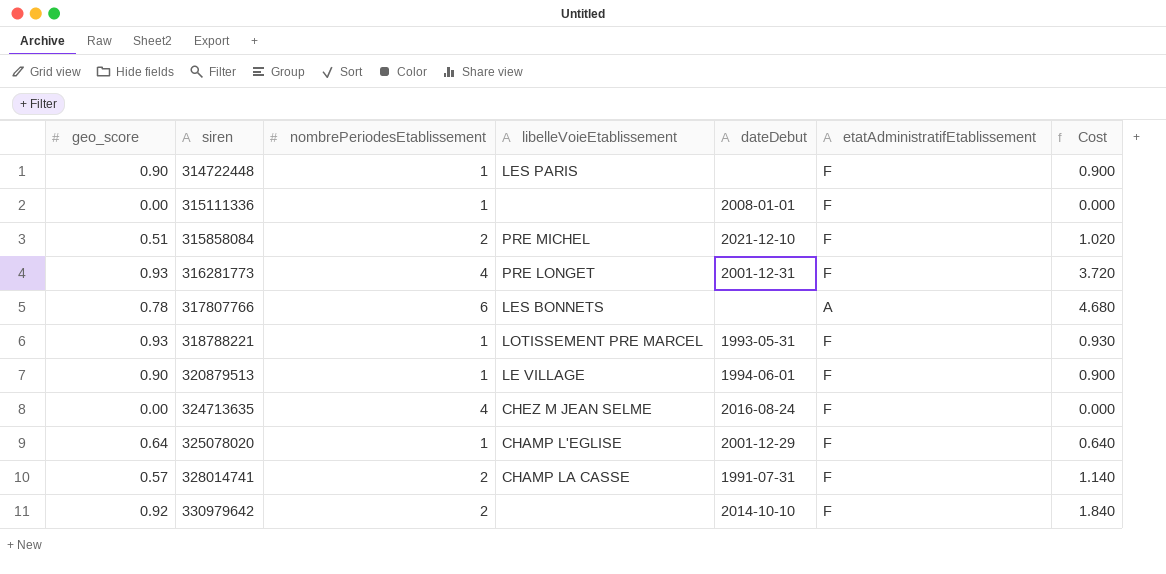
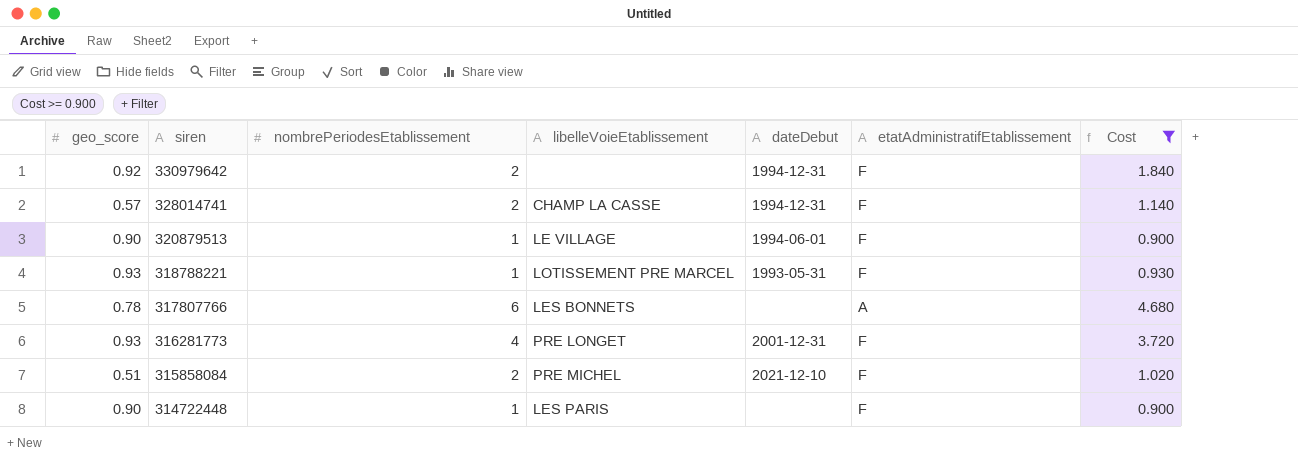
filter: none -> Cost >= 0.900
row order: siren ascending -> siren descending
330979642 | dateDebut: 2014-10-10 -> 1994-12-31
328014741 | dateDebut: 1991-07-31 -> 1994-12-31

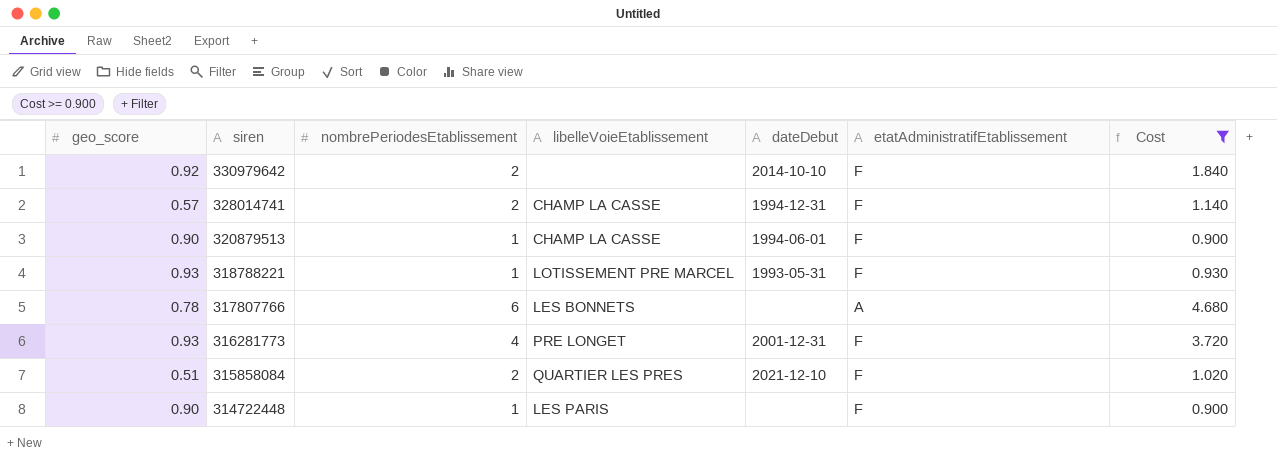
330979642 | dateDebut: 1994-12-31 -> 2014-10-10
320879513 | libelleVoieEtablissement: LE VILLAGE -> CHAMP LA CASSE
315858084 | libelleVoieEtablissement: PRE MICHEL -> QUARTIER LES PRES

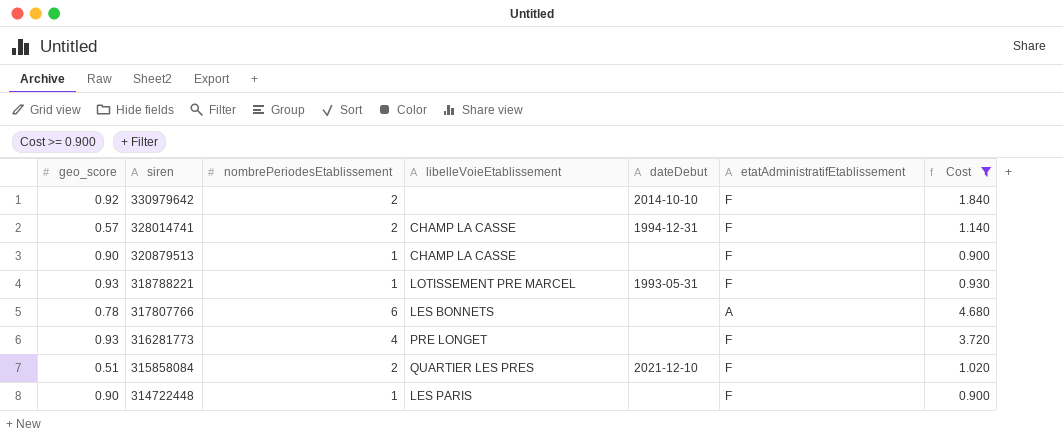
320879513 | dateDebut: 1994-06-01 -> none
316281773 | dateDebut: 2001-12-31 -> none

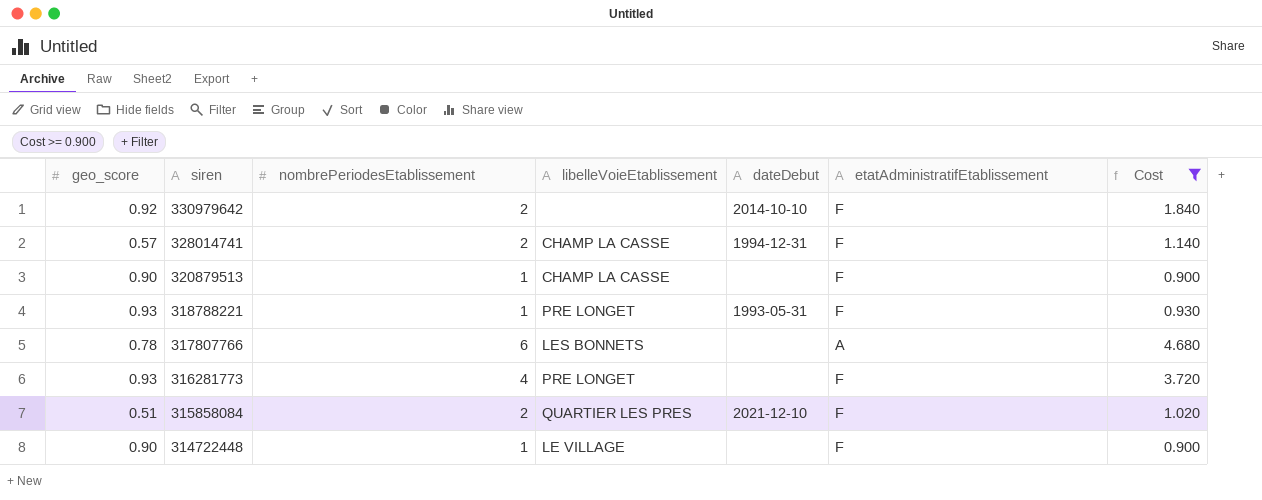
318788221 | libelleVoieEtablissement: LOTISSEMENT PRE MARCEL -> PRE LONGET
314722448 | libelleVoieEtablissement: LES PARIS -> LE VILLAGE

